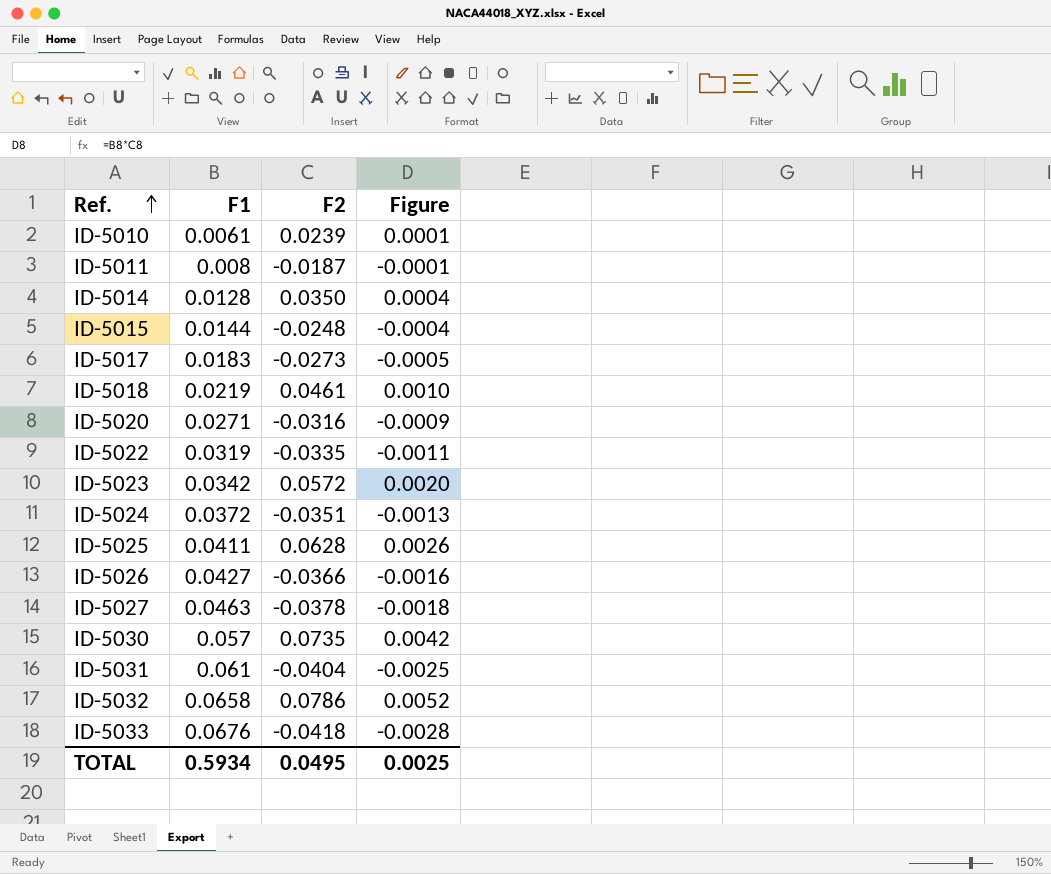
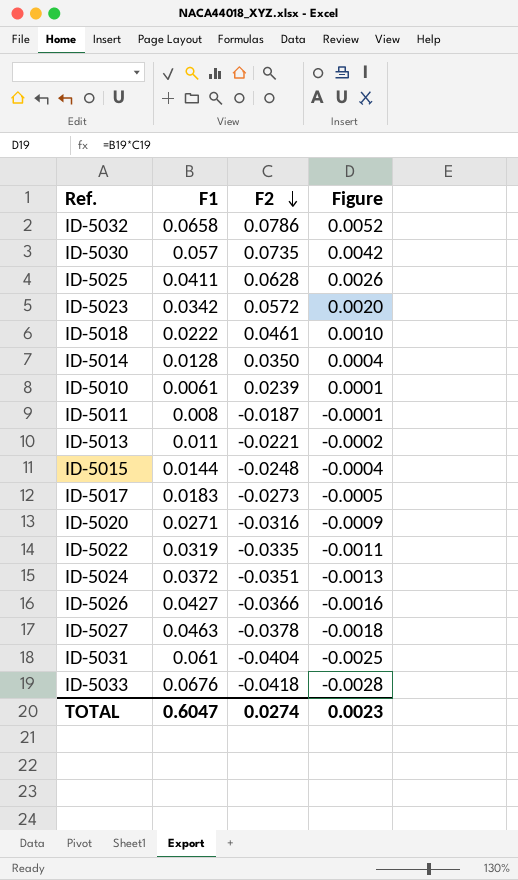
row order: Ref. ascending -> F2 descending
ID-5018 | F1: 0.0219 -> 0.0222
row ID-5013: none -> 0.011 | -0.0221 | -0.0002
TOTAL | F1: 0.5934 -> 0.6047
TOTAL | F2: 0.0495 -> 0.0274
TOTAL | Figure: 0.0025 -> 0.0023

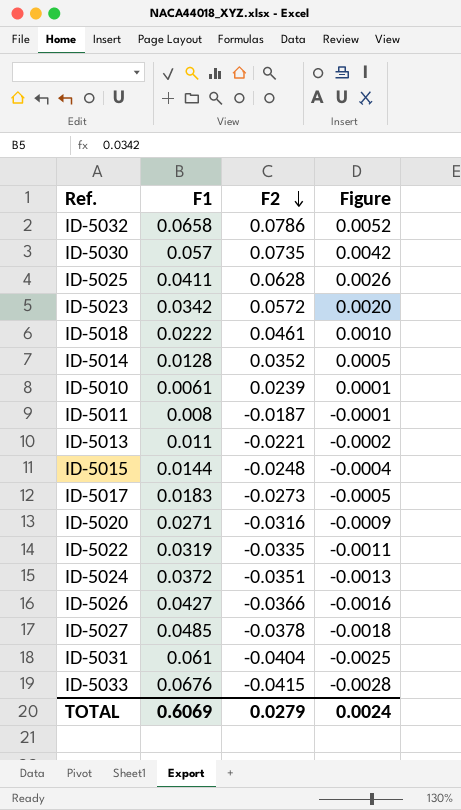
ID-5014 | F2: 0.0350 -> 0.0352
ID-5014 | Figure: 0.0004 -> 0.0005
ID-5027 | F1: 0.0463 -> 0.0485
ID-5033 | F2: -0.0418 -> -0.0415
TOTAL | F1: 0.6047 -> 0.6069
TOTAL | F2: 0.0274 -> 0.0279
TOTAL | Figure: 0.0023 -> 0.0024

